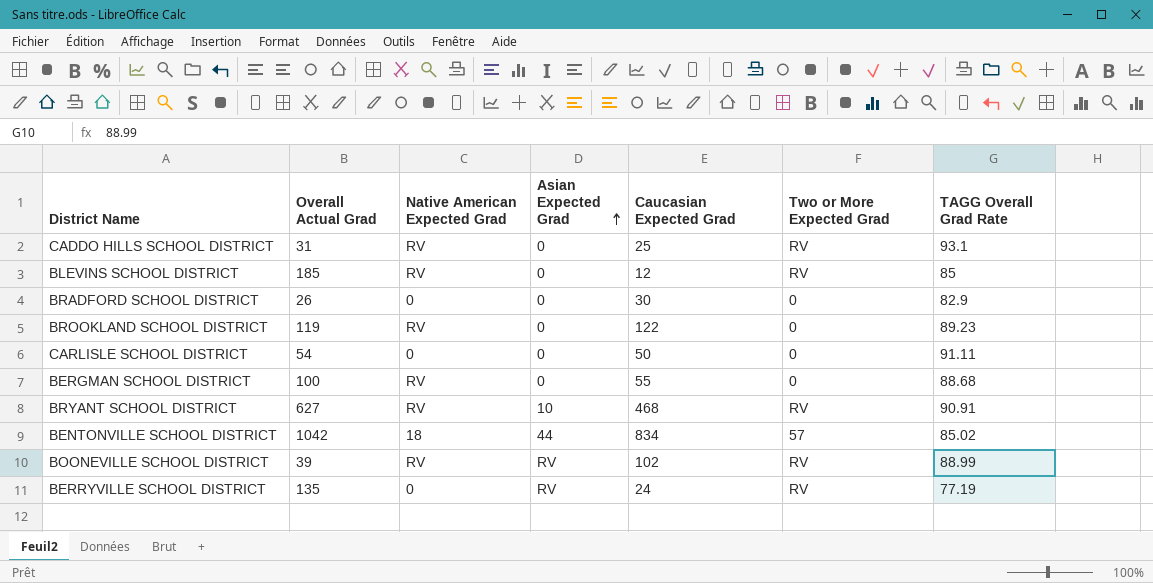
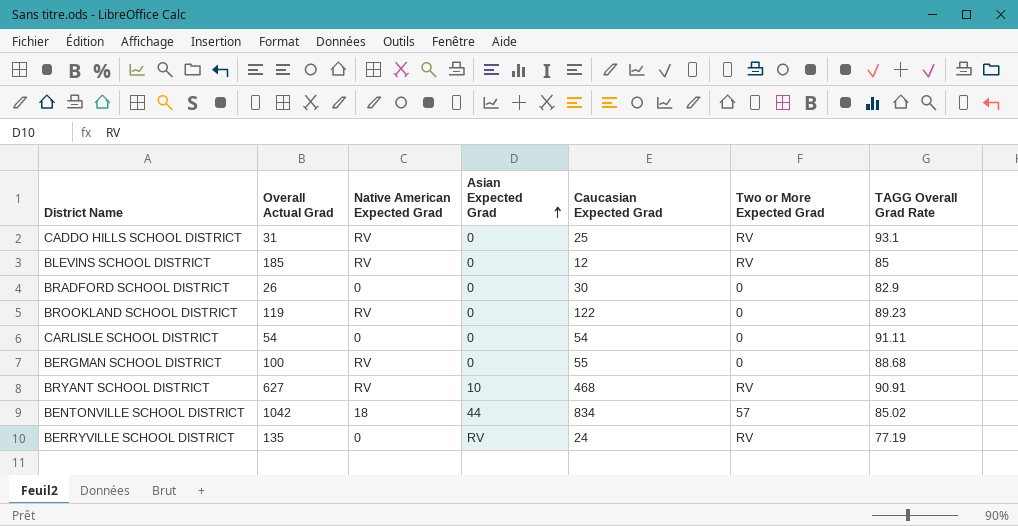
row BOONEVILLE SCHOOL DISTRICT: 39 | RV | RV | 102 | RV | 88.99 -> none
CARLISLE SCHOOL DISTRICT | Caucasian Expected Grad: 50 -> 54

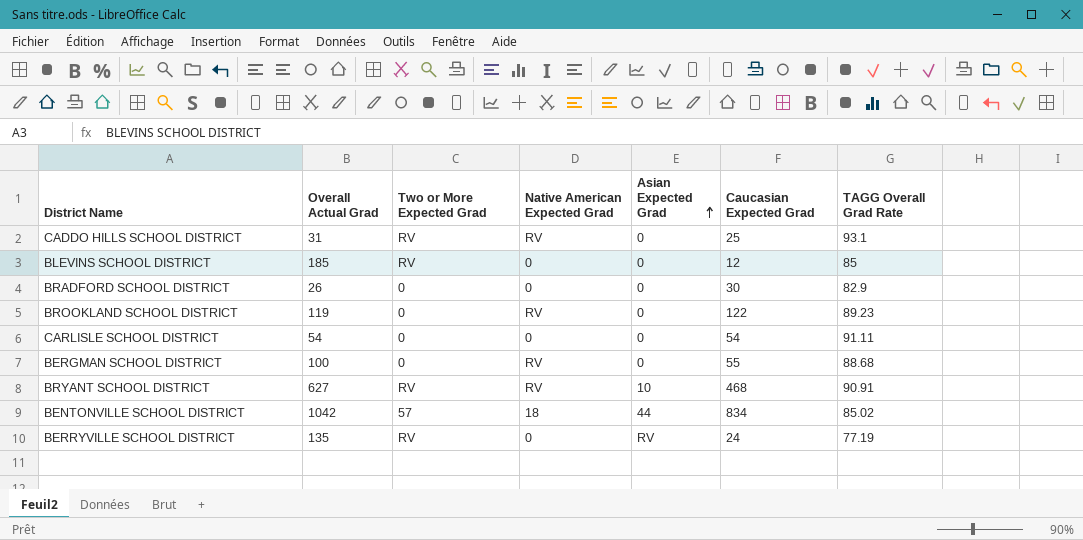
column Two or More Expected Grad | position: 6 -> 3
BLEVINS SCHOOL DISTRICT | Native American Expected Grad: RV -> 0

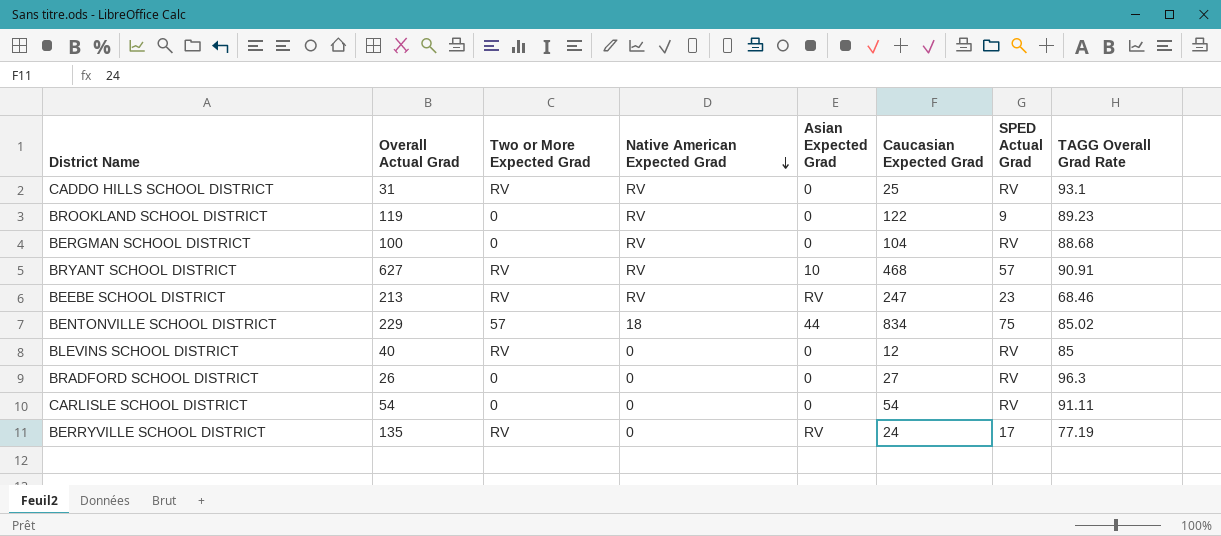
row order: Asian Expected Grad ascending -> Native American Expected Grad descending
column SPED Actual Grad | position: none -> 7
BERGMAN SCHOOL DISTRICT | Caucasian Expected Grad: 55 -> 104
row BEEBE SCHOOL DISTRICT: none -> 213 | RV | RV | RV | 247 | 23 | 68.46
BENTONVILLE SCHOOL DISTRICT | Overall Actual Grad: 1042 -> 229
BLEVINS SCHOOL DISTRICT | Overall Actual Grad: 185 -> 40
BRADFORD SCHOOL DISTRICT | Caucasian Expected Grad: 30 -> 27
BRADFORD SCHOOL DISTRICT | TAGG Overall Grad Rate: 82.9 -> 96.3

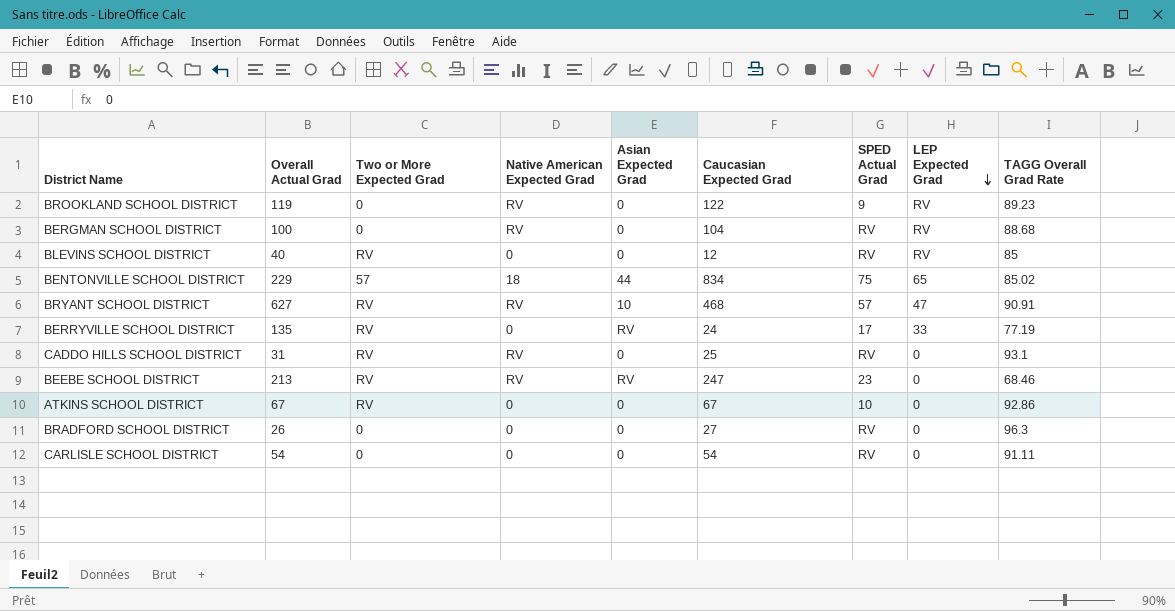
row order: Native American Expected Grad descending -> LEP Expected Grad descending
column LEP Expected Grad | position: none -> 8
row ATKINS SCHOOL DISTRICT: none -> 67 | RV | 0 | 0 | 67 | 10 | 0 | 92.86

